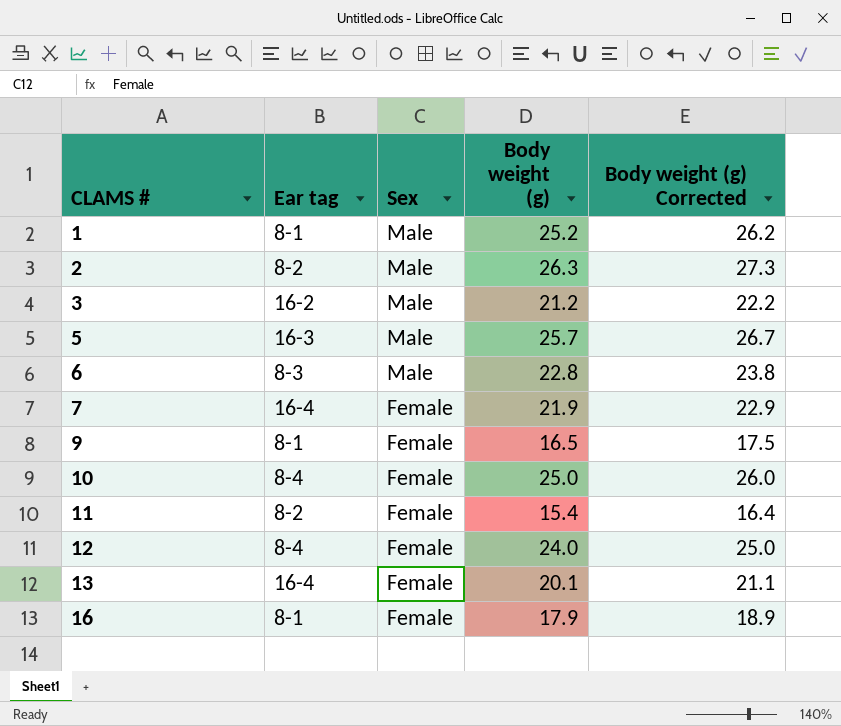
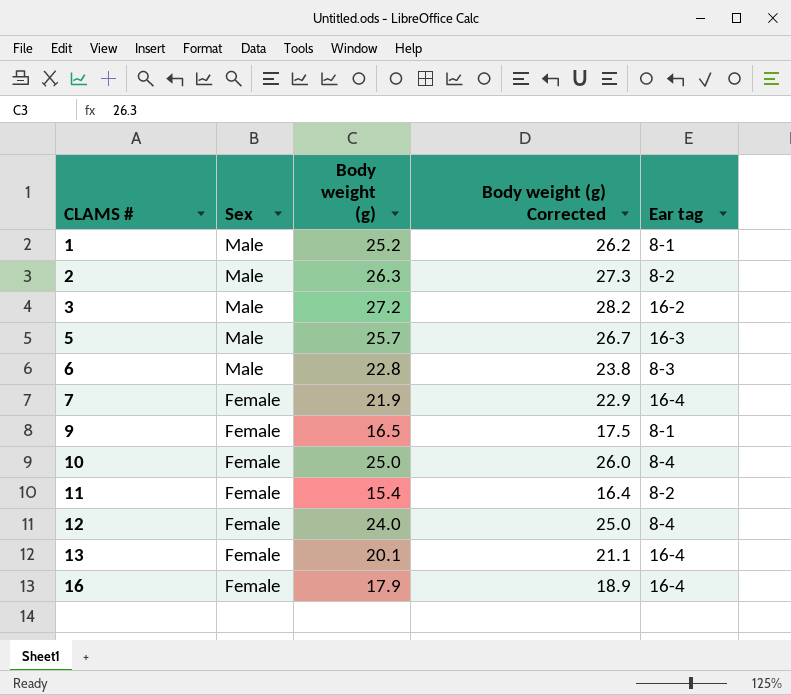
column Ear tag | position: 2 -> 5
3 | Body weight (g): 21.2 -> 27.2
3 | Body weight (g) Corrected: 22.2 -> 28.2
16 | Ear tag: 8-1 -> 16-4

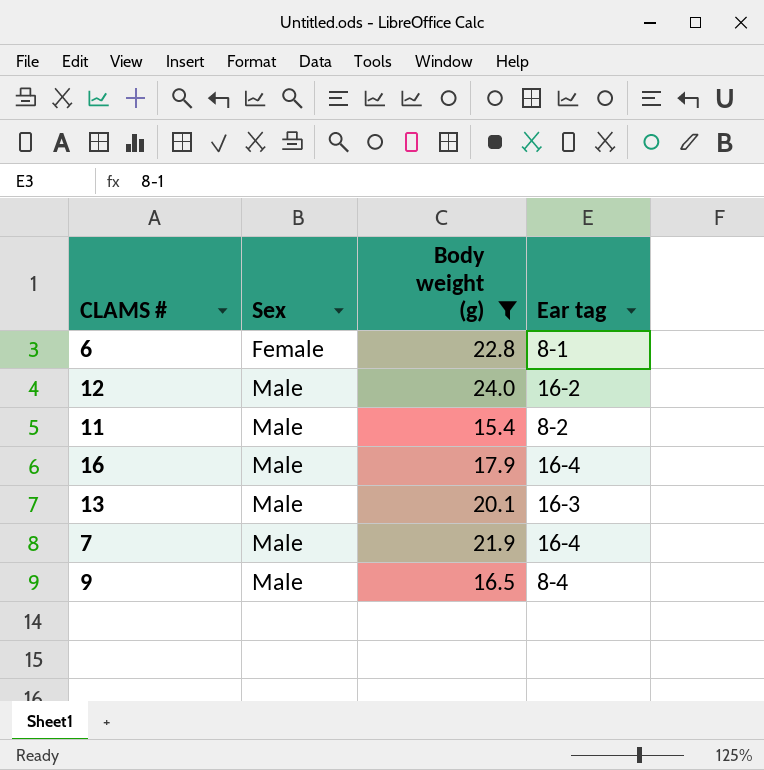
filter: none -> Body weight (g) <= 24.0
row order: CLAMS # ascending -> Sex ascending
column Body weight (g) Corrected | formula: [Body weight (g)] + 1 -> none
6 | Sex: Male -> Female
6 | Ear tag: 8-3 -> 8-1
12 | Sex: Female -> Male
12 | Ear tag: 8-4 -> 16-2
11 | Sex: Female -> Male
16 | Sex: Female -> Male
13 | Sex: Female -> Male
13 | Ear tag: 16-4 -> 16-3
7 | Sex: Female -> Male
9 | Sex: Female -> Male
9 | Ear tag: 8-1 -> 8-4

